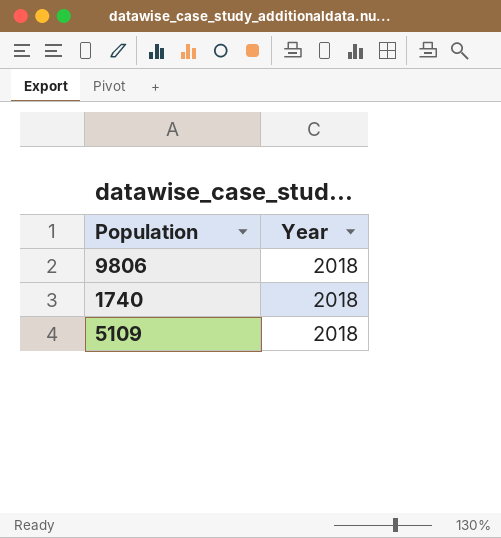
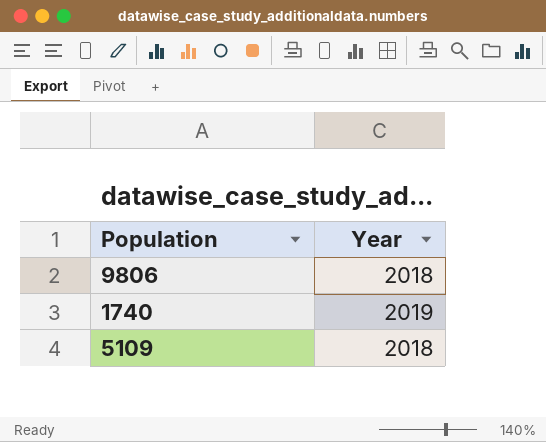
1740 | Year: 2018 -> 2019

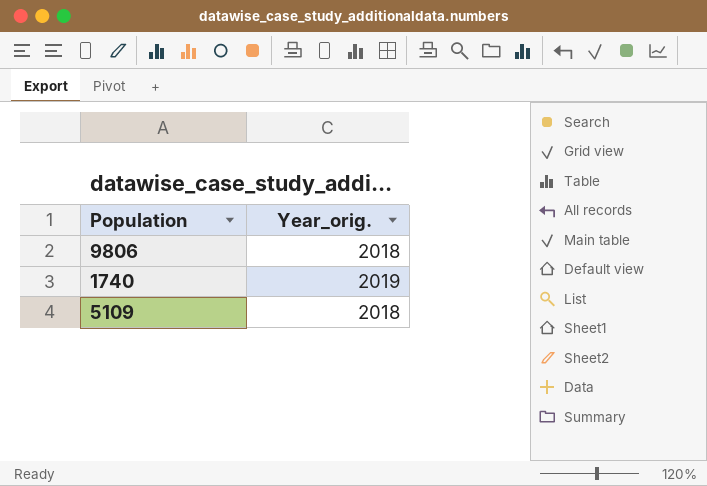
column name: Year -> Year_orig.

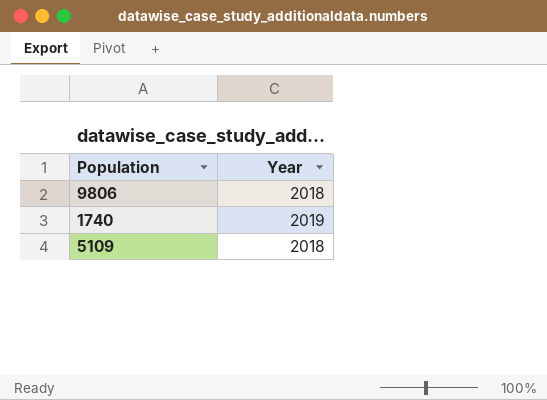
column name: Year_orig. -> Year

